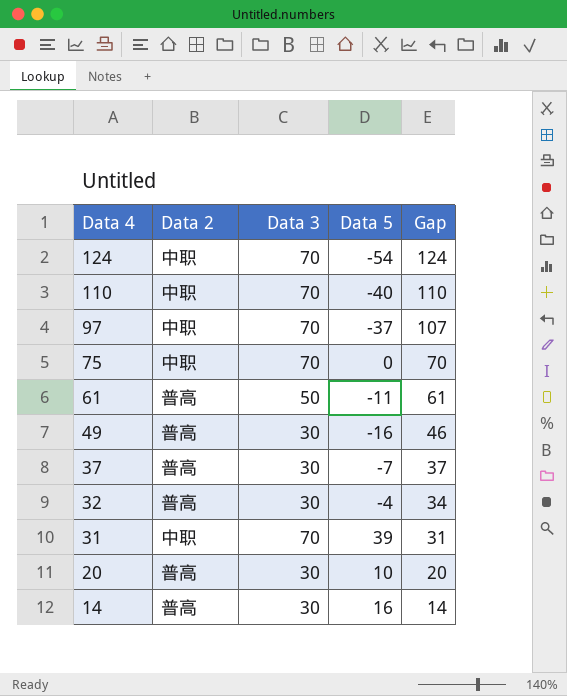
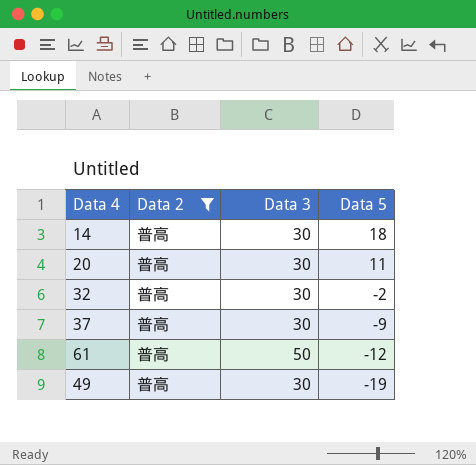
filter: none -> Data 2 = 普高
row order: Data 4 descending -> Data 5 descending
column Gap | formula: [Data 3] - [Data 5] -> none
14 | Data 5: 16 -> 18
20 | Data 5: 10 -> 11
32 | Data 5: -4 -> -2
37 | Data 5: -7 -> -9
61 | Data 5: -11 -> -12
49 | Data 5: -16 -> -19

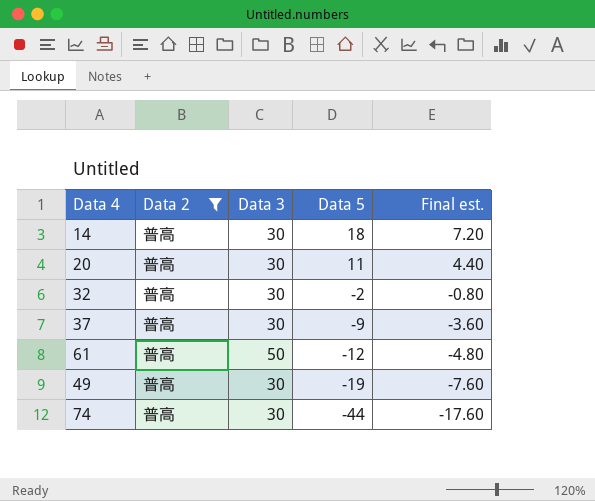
column Final est. | formula: none -> [Data 5] * 0.4
row 74: none -> 普高 | 30 | -44 | -17.60

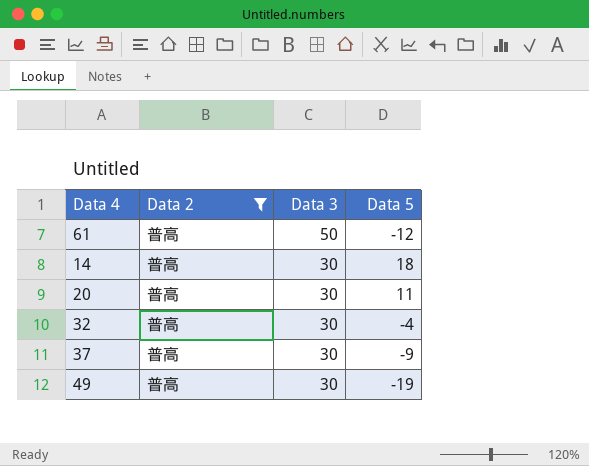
row order: Data 5 descending -> Data 3 descending
column Final est. | formula: [Data 5] * 0.4 -> none
row 74: 普高 | 30 | -44 | -17.60 -> none
32 | Data 5: -2 -> -4

